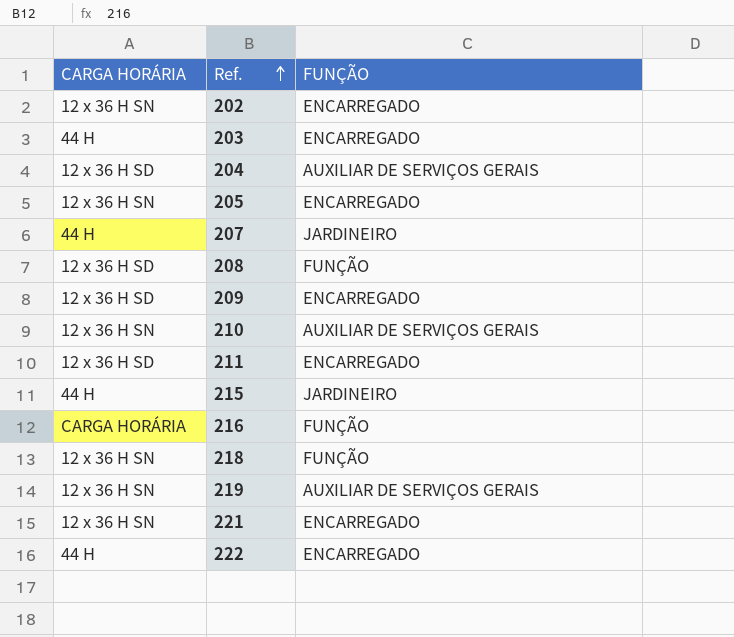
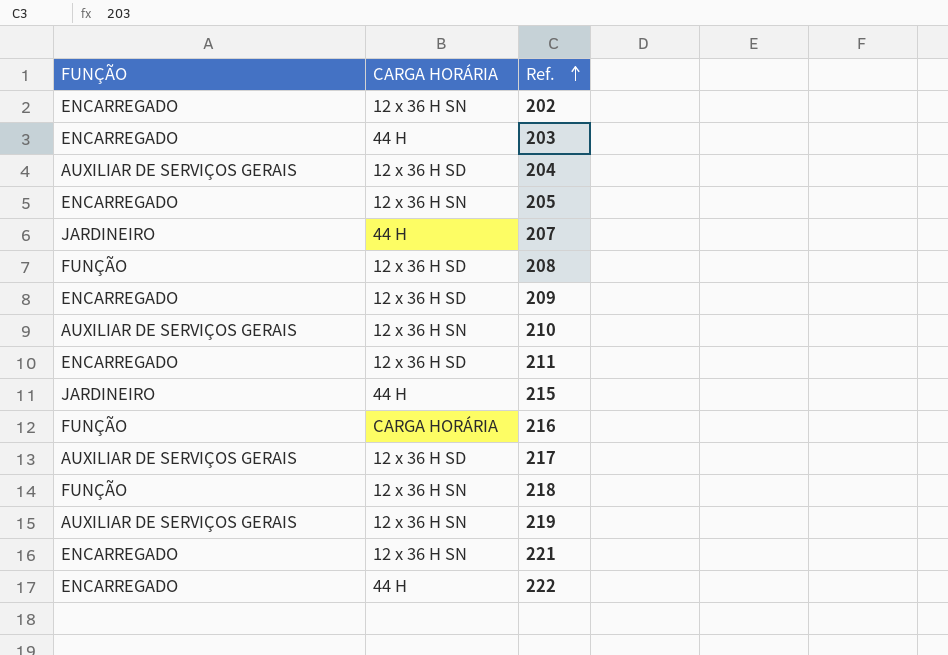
column FUNÇÃO | position: 3 -> 1
row 217: none -> AUXILIAR DE SERVIÇOS GERAIS | 12 x 36 H SD

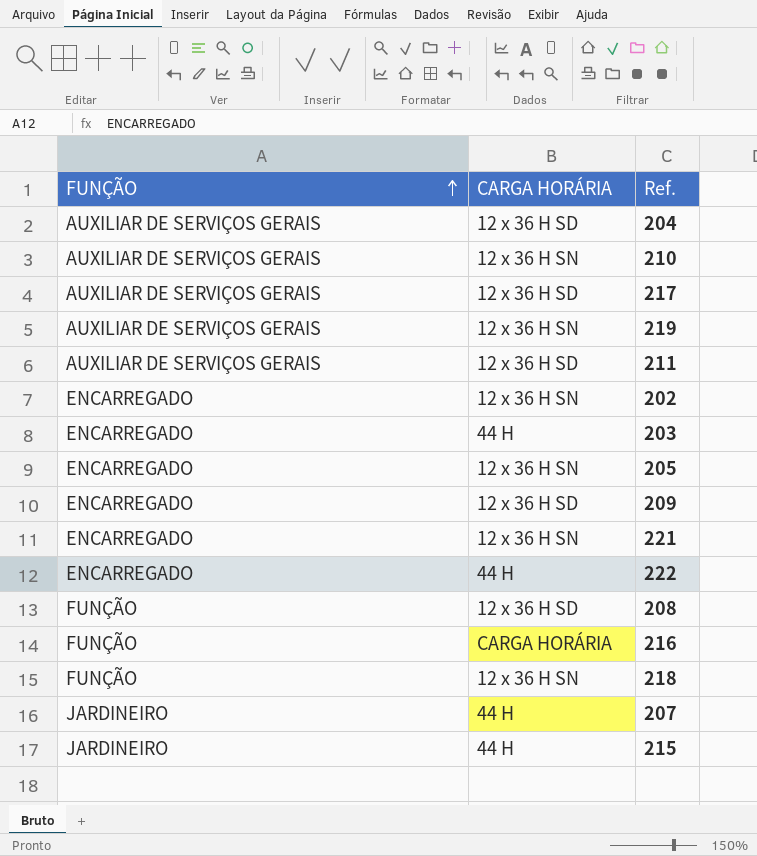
row order: Ref. ascending -> FUNÇÃO ascending
211 | FUNÇÃO: ENCARREGADO -> AUXILIAR DE SERVIÇOS GERAIS

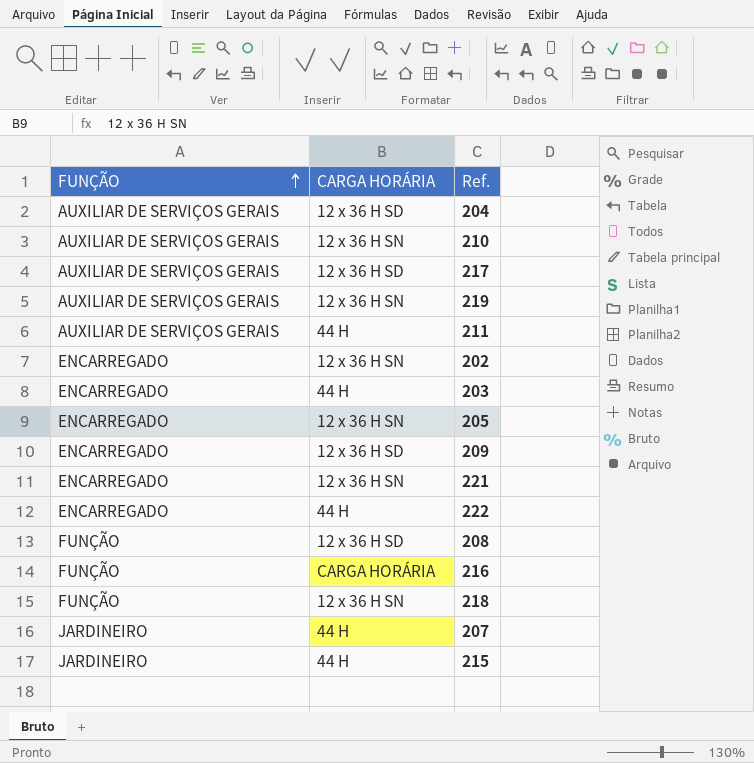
211 | CARGA HORÁRIA: 12 x 36 H SD -> 44 H

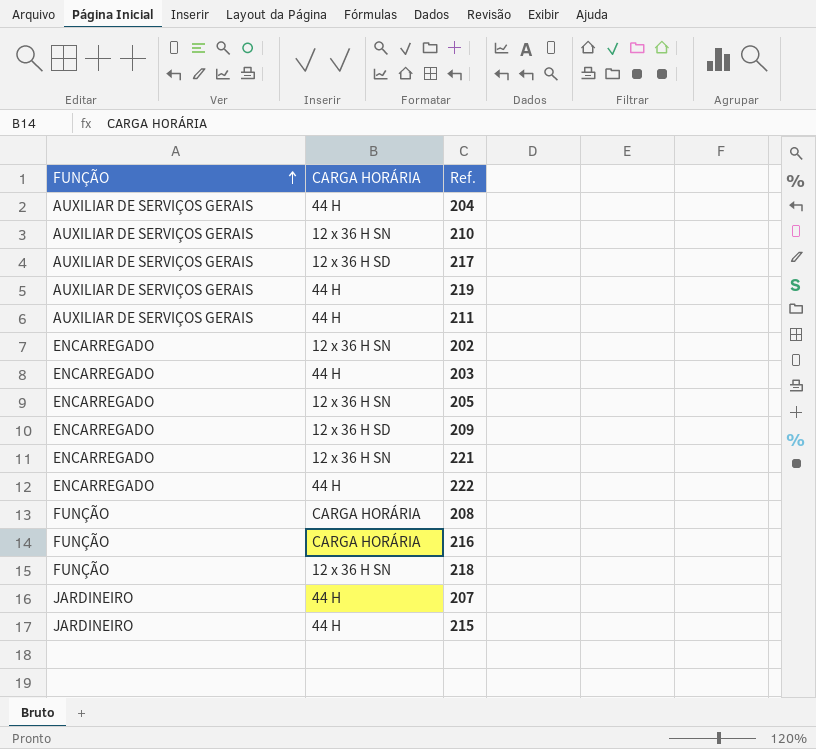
204 | CARGA HORÁRIA: 12 x 36 H SD -> 44 H
219 | CARGA HORÁRIA: 12 x 36 H SN -> 44 H
208 | CARGA HORÁRIA: 12 x 36 H SD -> CARGA HORÁRIA

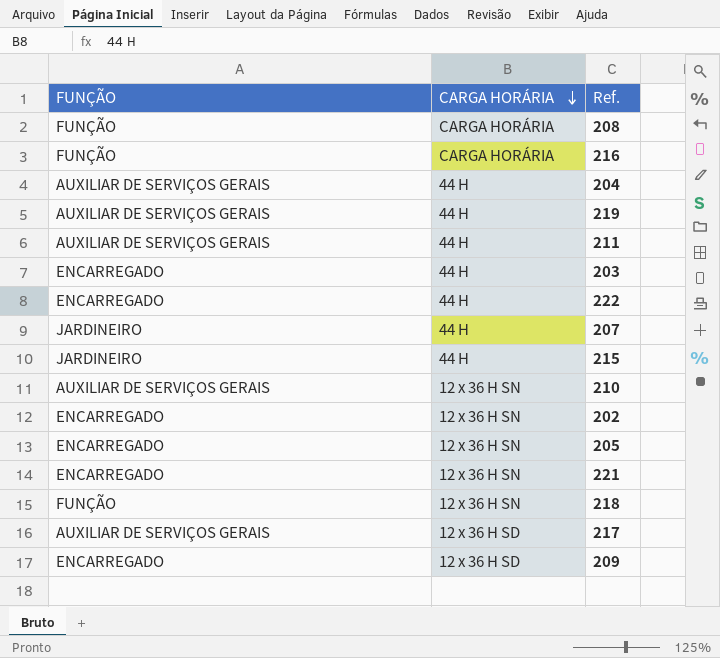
row order: FUNÇÃO ascending -> CARGA HORÁRIA descending

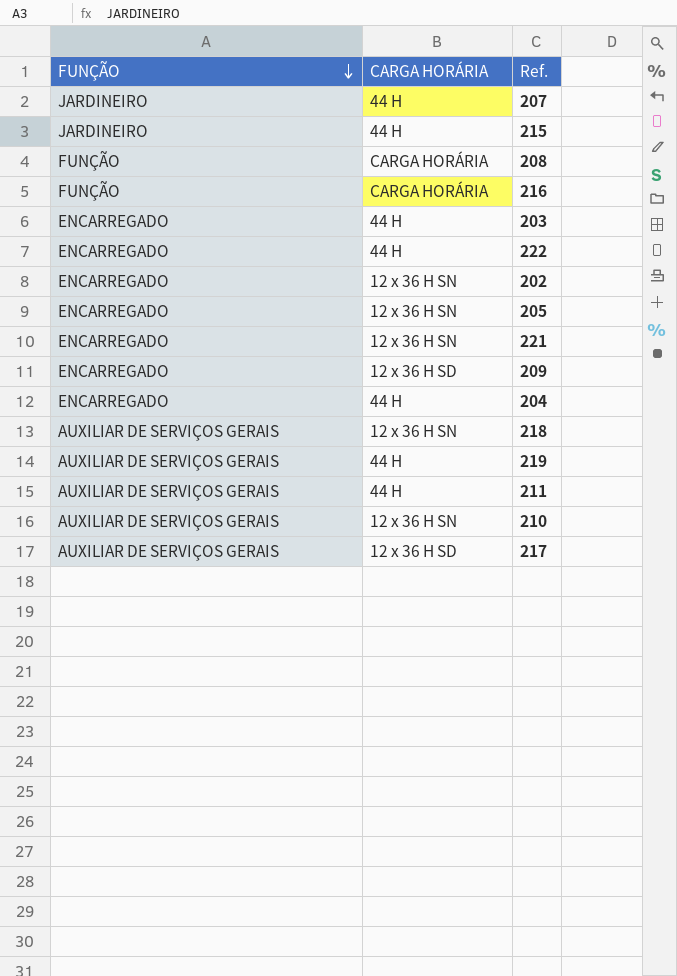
row order: CARGA HORÁRIA descending -> FUNÇÃO descending
204 | FUNÇÃO: AUXILIAR DE SERVIÇOS GERAIS -> ENCARREGADO
218 | FUNÇÃO: FUNÇÃO -> AUXILIAR DE SERVIÇOS GERAIS

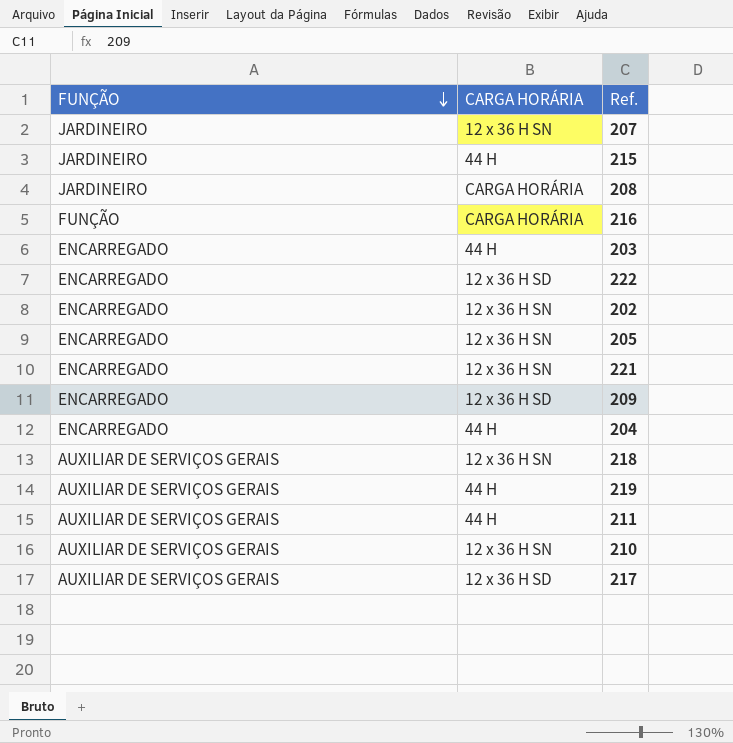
207 | CARGA HORÁRIA: 44 H -> 12 x 36 H SN
208 | FUNÇÃO: FUNÇÃO -> JARDINEIRO
222 | CARGA HORÁRIA: 44 H -> 12 x 36 H SD

